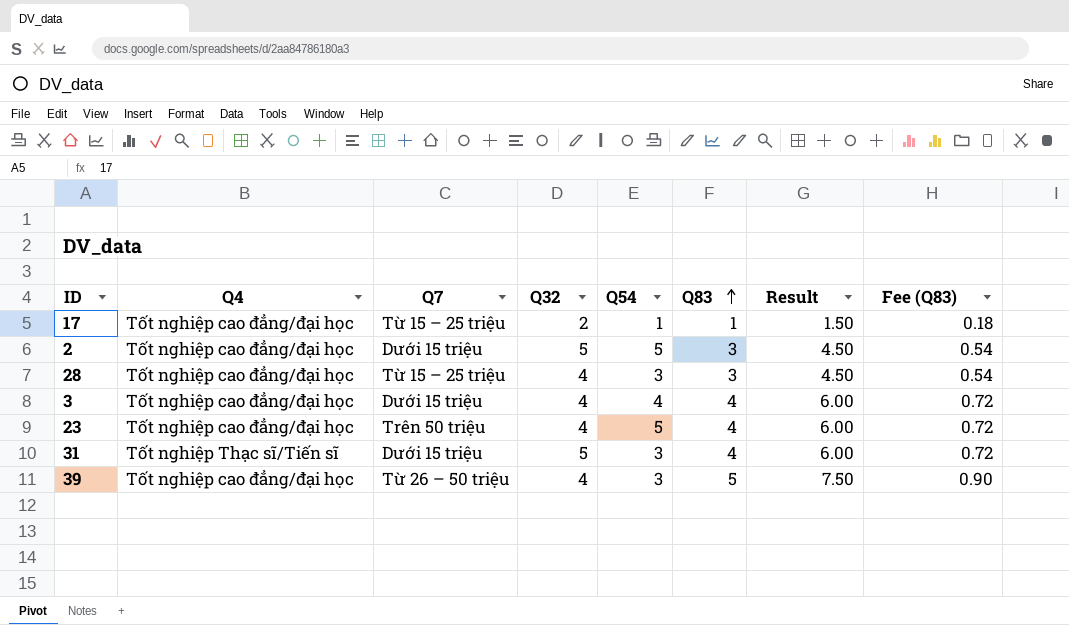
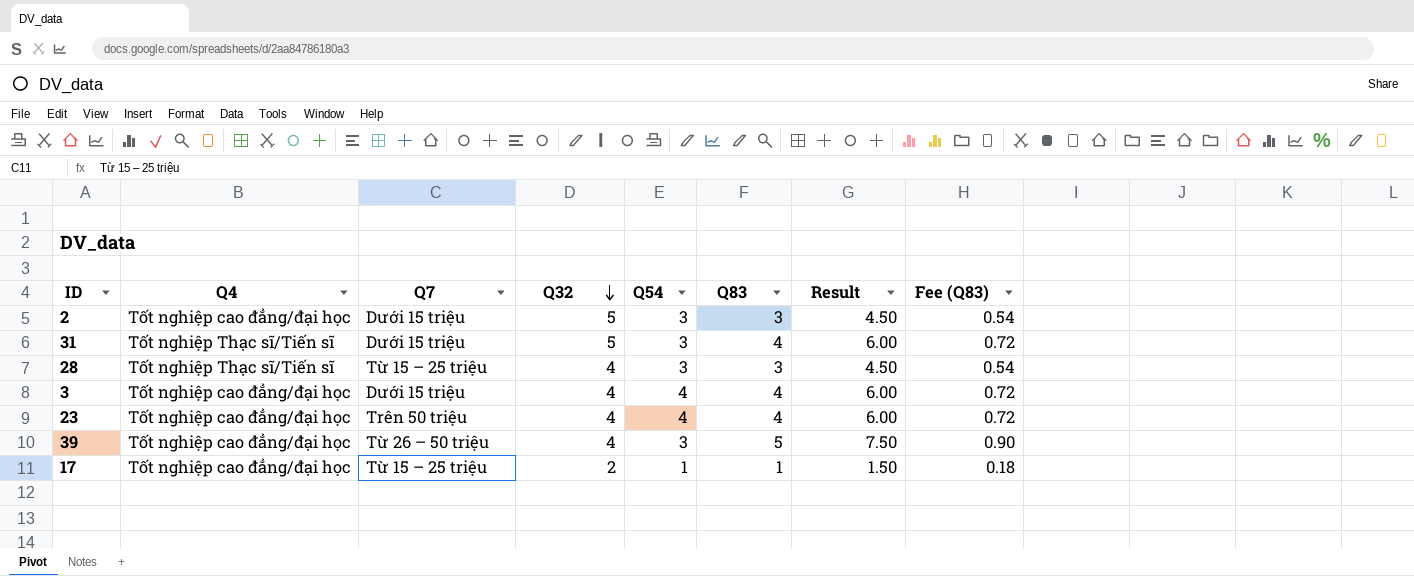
row order: Q83 ascending -> Q32 descending
2 | Q54: 5 -> 3
28 | Q4: Tốt nghiệp cao đẳng/đại học -> Tốt nghiệp Thạc sĩ/Tiến sĩ
23 | Q54: 5 -> 4

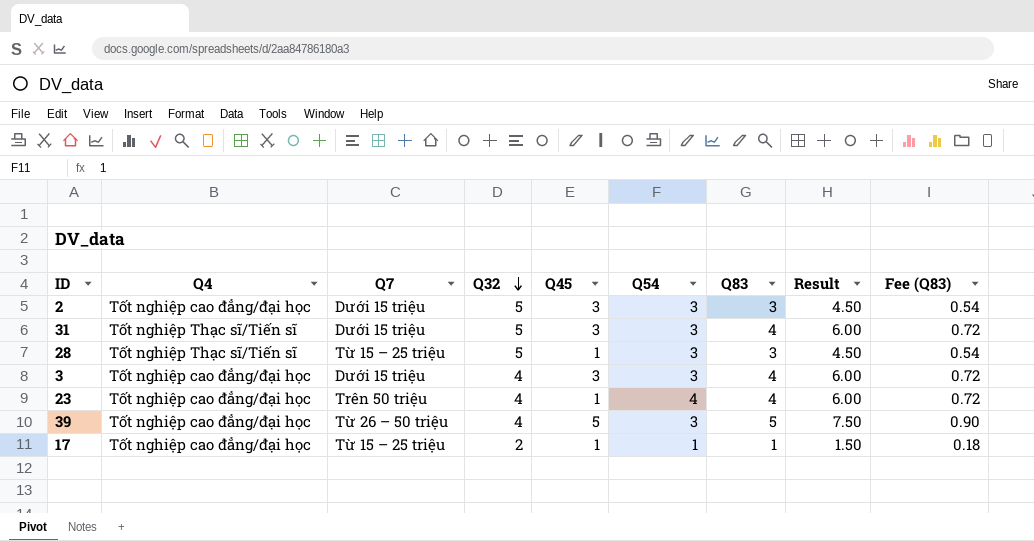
column Q45 | position: none -> 5
28 | Q32: 4 -> 5
3 | Q54: 4 -> 3

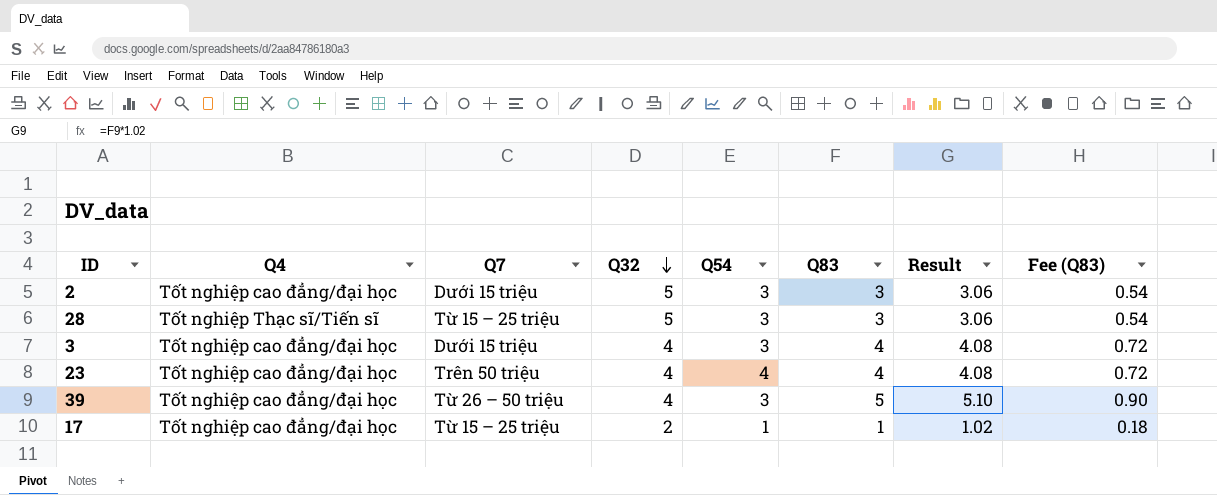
column Q45 | position: 5 -> none
column Result | formula: [Q83] * 1.5 -> [Q83] * 1.02
row 31: Tốt nghiệp Thạc sĩ/Tiến sĩ | Dưới 15 triệu | 5 | 3 | 3 | 4 | 6.00 | 0.72 -> none

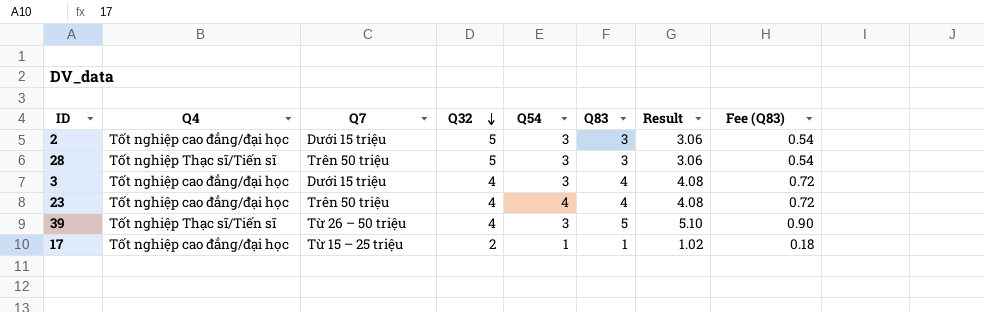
28 | Q7: Từ 15 – 25 triệu -> Trên 50 triệu
39 | Q4: Tốt nghiệp cao đẳng/đại học -> Tốt nghiệp Thạc sĩ/Tiến sĩ

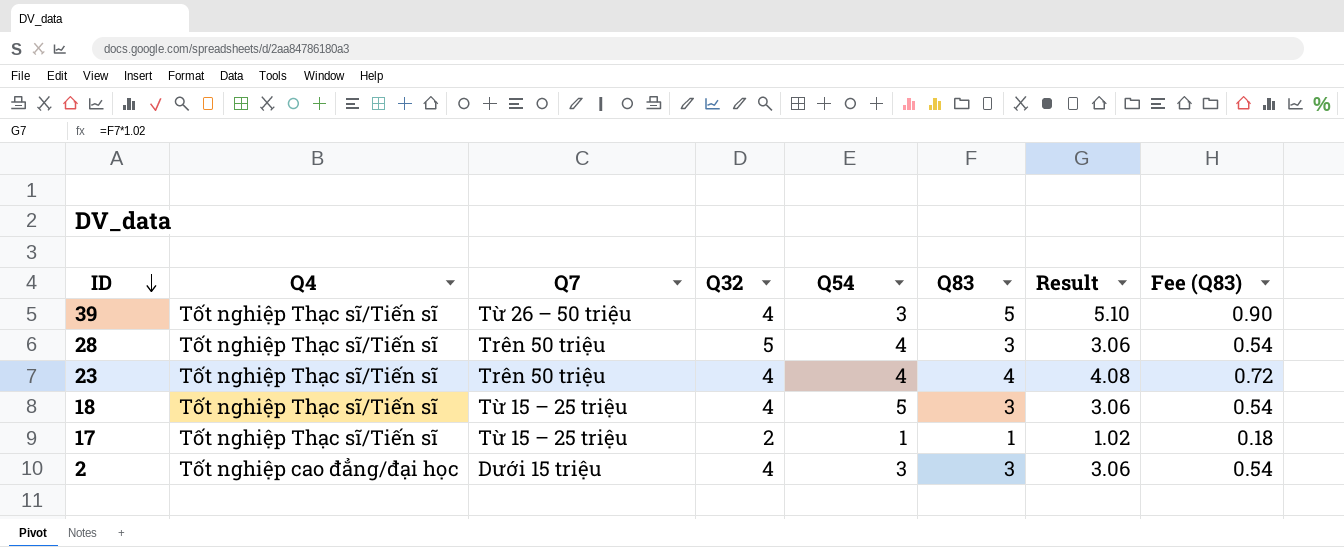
row order: Q32 descending -> ID descending
row 3: Tốt nghiệp cao đẳng/đại học | Dưới 15 triệu | 4 | 3 | 4 | 4.08 | 0.72 -> none
28 | Q54: 3 -> 4
23 | Q4: Tốt nghiệp cao đẳng/đại học -> Tốt nghiệp Thạc sĩ/Tiến sĩ
row 18: none -> Tốt nghiệp Thạc sĩ/Tiến sĩ | Từ 15 – 25 triệu | 4 | 5 | 3 | 3.06 | 0.54
17 | Q4: Tốt nghiệp cao đẳng/đại học -> Tốt nghiệp Thạc sĩ/Tiến sĩ
2 | Q32: 5 -> 4

